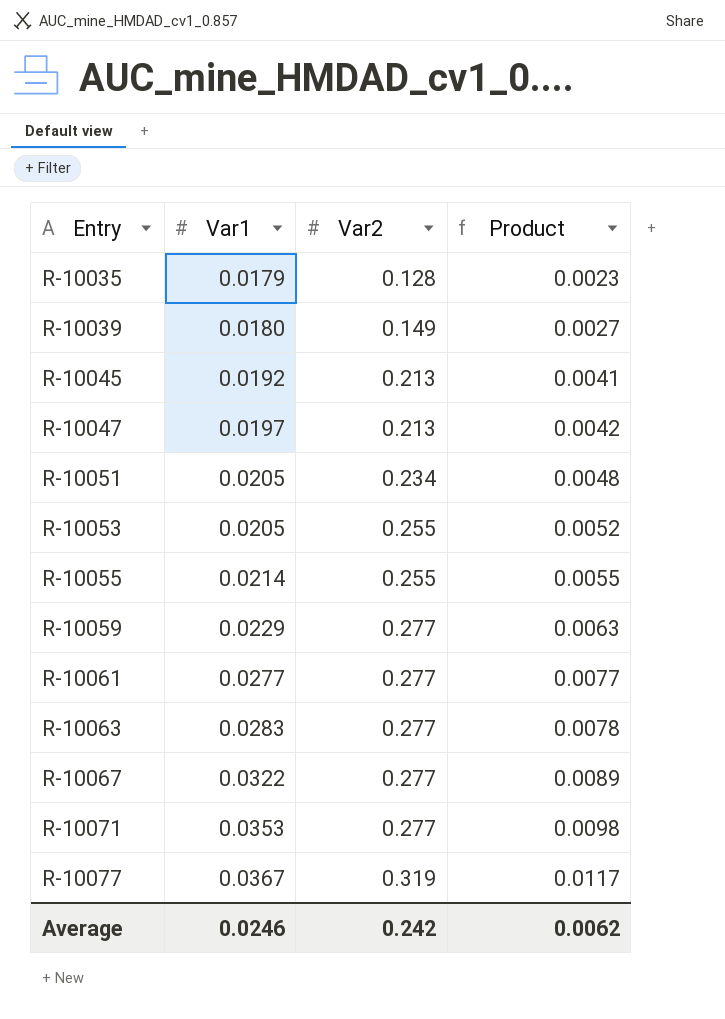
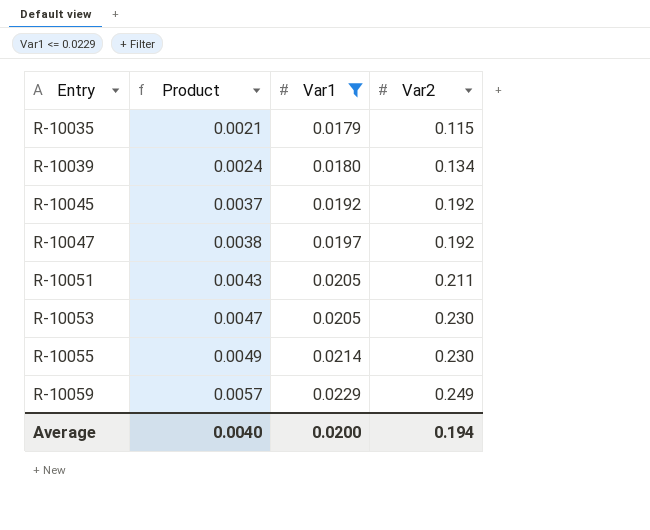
filter: none -> Var1 <= 0.0229
column Product | position: 4 -> 2
R-10035 | Product: 0.0023 -> 0.0021
R-10035 | Var2: 0.128 -> 0.115
R-10039 | Product: 0.0027 -> 0.0024
R-10039 | Var2: 0.149 -> 0.134
R-10045 | Product: 0.0041 -> 0.0037
R-10045 | Var2: 0.213 -> 0.192
R-10047 | Product: 0.0042 -> 0.0038
R-10047 | Var2: 0.213 -> 0.192
R-10051 | Product: 0.0048 -> 0.0043
R-10051 | Var2: 0.234 -> 0.211
R-10053 | Product: 0.0052 -> 0.0047
R-10053 | Var2: 0.255 -> 0.230
R-10055 | Product: 0.0055 -> 0.0049
R-10055 | Var2: 0.255 -> 0.230
R-10059 | Product: 0.0063 -> 0.0057
R-10059 | Var2: 0.277 -> 0.249
Average | Product: 0.0062 -> 0.0040
Average | Var1: 0.0246 -> 0.0200
Average | Var2: 0.242 -> 0.194

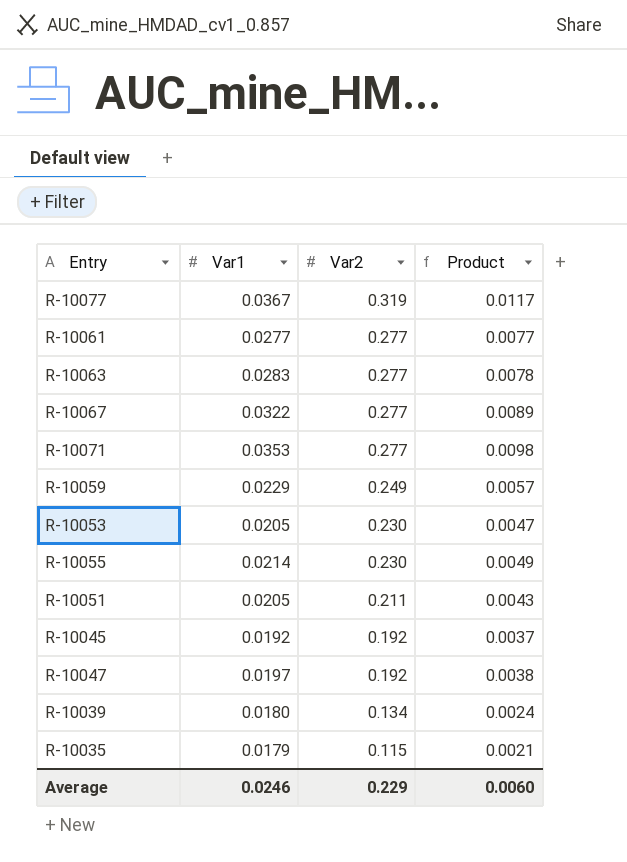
filter: Var1 <= 0.0229 -> none
row order: Entry ascending -> Var2 descending
column Product | position: 2 -> 4
Average | Var1: 0.0200 -> 0.0246
Average | Var2: 0.194 -> 0.229
Average | Product: 0.0040 -> 0.0060

